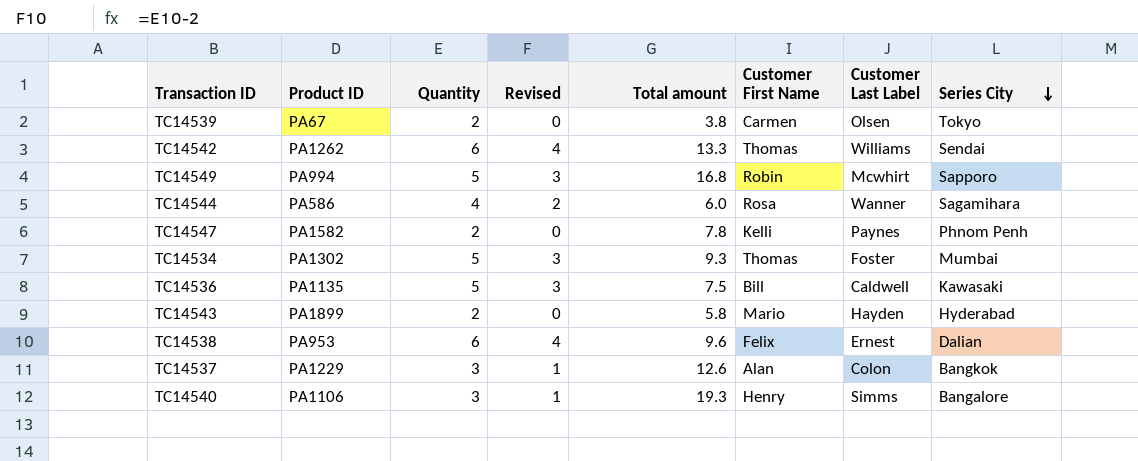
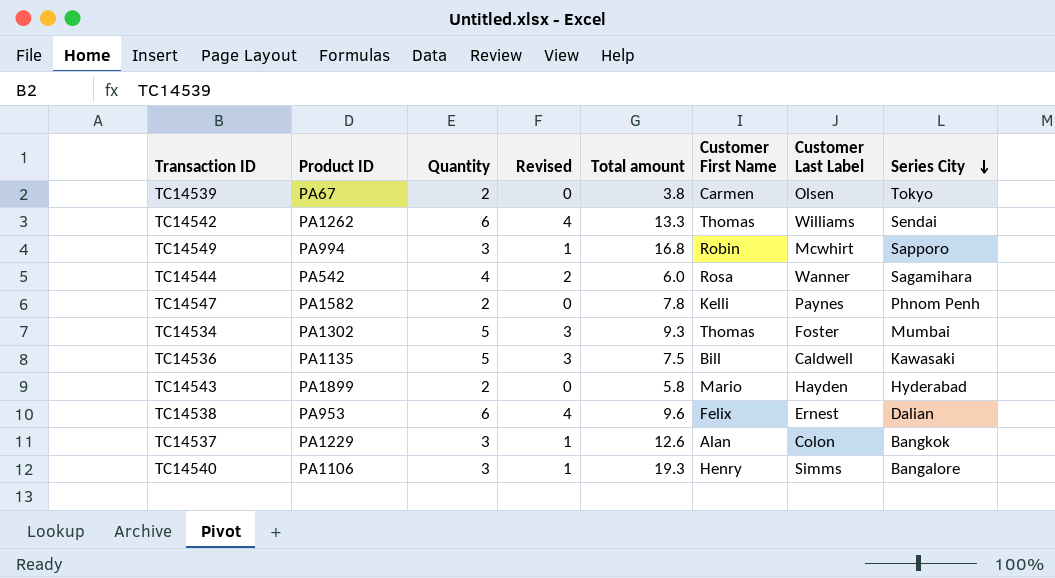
TC14549 | Quantity: 5 -> 3
TC14549 | Revised: 3 -> 1
TC14544 | Product ID: PA586 -> PA542

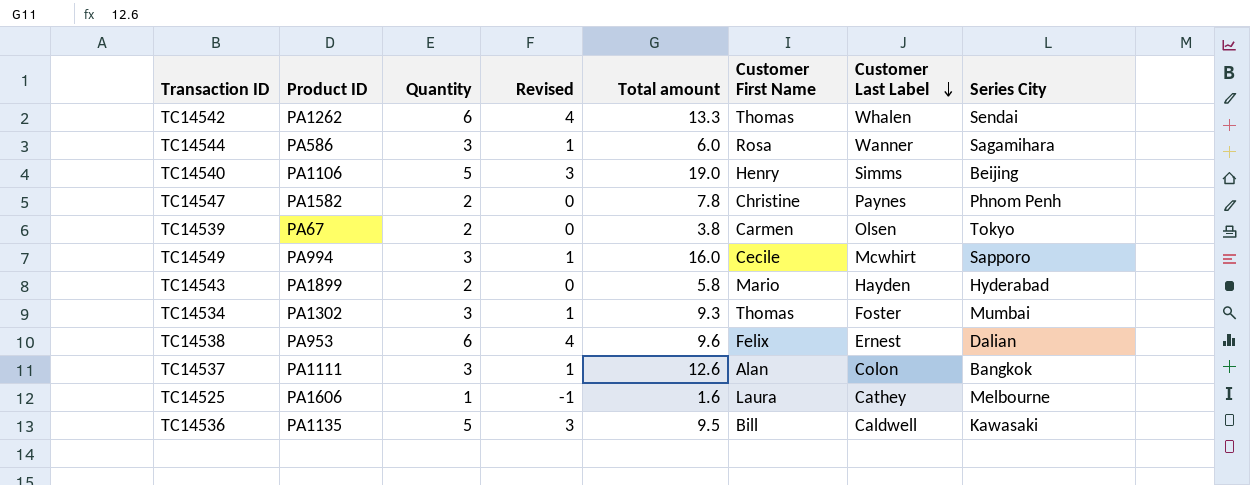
row order: Series City descending -> Customer Last Label descending
TC14542 | Customer Last Label: Williams -> Whalen
TC14544 | Product ID: PA542 -> PA586
TC14544 | Quantity: 4 -> 3
TC14544 | Revised: 2 -> 1
TC14540 | Quantity: 3 -> 5
TC14540 | Revised: 1 -> 3
TC14540 | Total amount: 19.3 -> 19.0
TC14540 | Series City: Bangalore -> Beijing
TC14547 | Customer First Name: Kelli -> Christine
TC14549 | Total amount: 16.8 -> 16.0
TC14549 | Customer First Name: Robin -> Cecile
TC14534 | Quantity: 5 -> 3
TC14534 | Revised: 3 -> 1
TC14537 | Product ID: PA1229 -> PA1111
row TC14525: none -> PA1606 | 1 | -1 | 1.6 | Laura | Cathey | Melbourne
TC14536 | Total amount: 7.5 -> 9.5

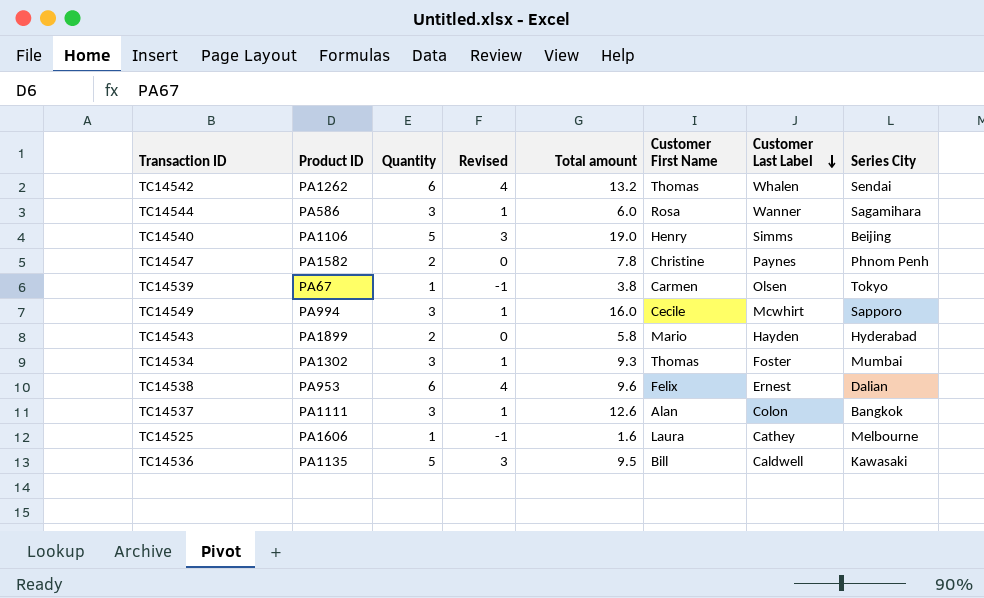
TC14542 | Total amount: 13.3 -> 13.2
TC14539 | Quantity: 2 -> 1
TC14539 | Revised: 0 -> -1

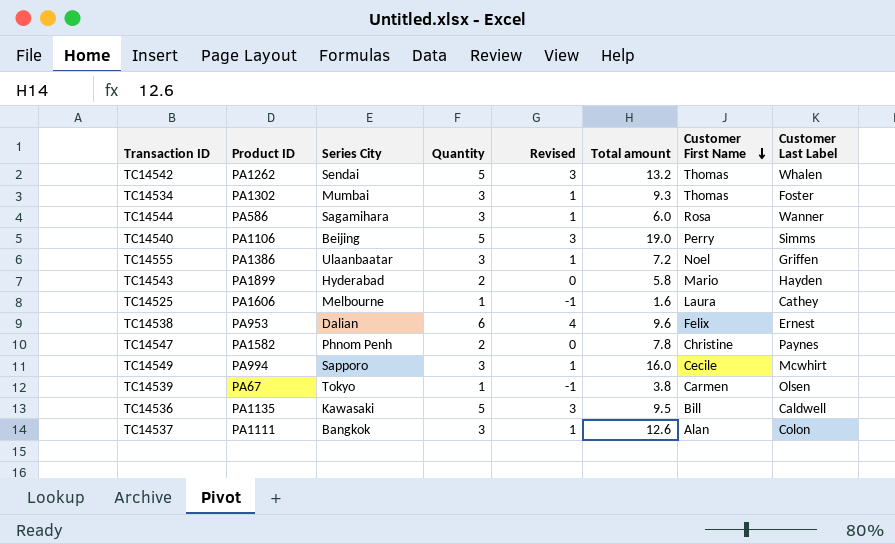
row order: Customer Last Label descending -> Customer First Name descending
column Series City | position: 8 -> 3
TC14542 | Quantity: 6 -> 5
TC14542 | Revised: 4 -> 3
TC14540 | Customer First Name: Henry -> Perry
row TC14555: none -> PA1386 | Ulaanbaatar | 3 | 1 | 7.2 | Noel | Griffen

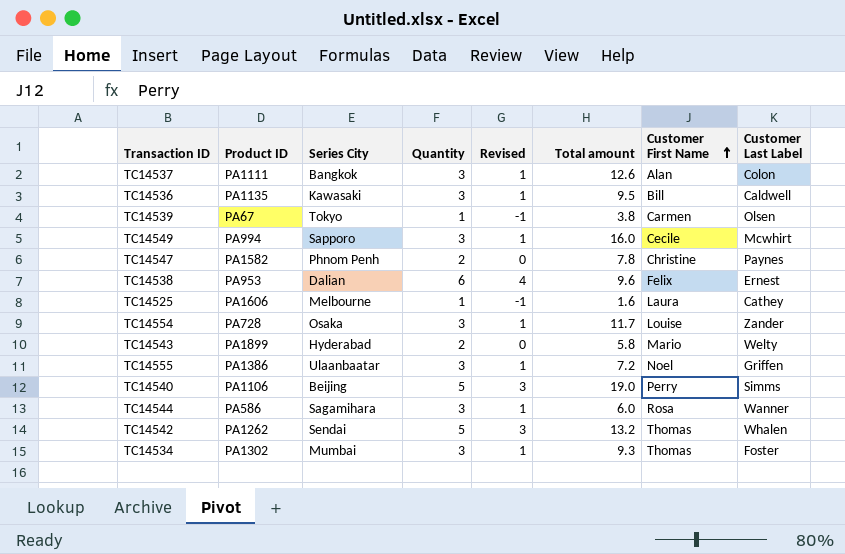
row order: Customer First Name descending -> Customer First Name ascending
TC14536 | Quantity: 5 -> 3
TC14536 | Revised: 3 -> 1
row TC14554: none -> PA728 | Osaka | 3 | 1 | 11.7 | Louise | Zander
TC14543 | Customer Last Label: Hayden -> Welty

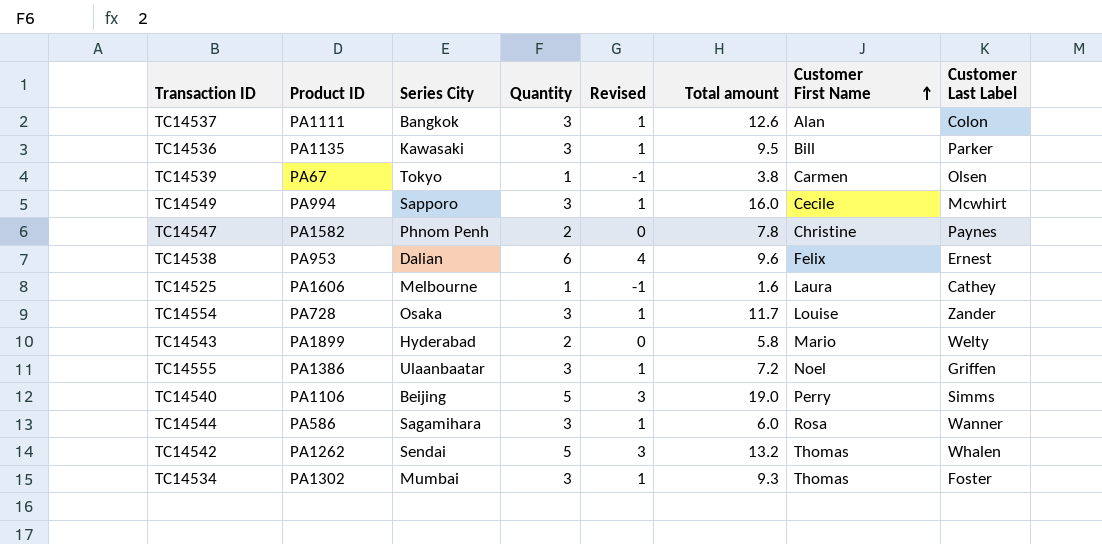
TC14536 | Customer Last Label: Caldwell -> Parker

